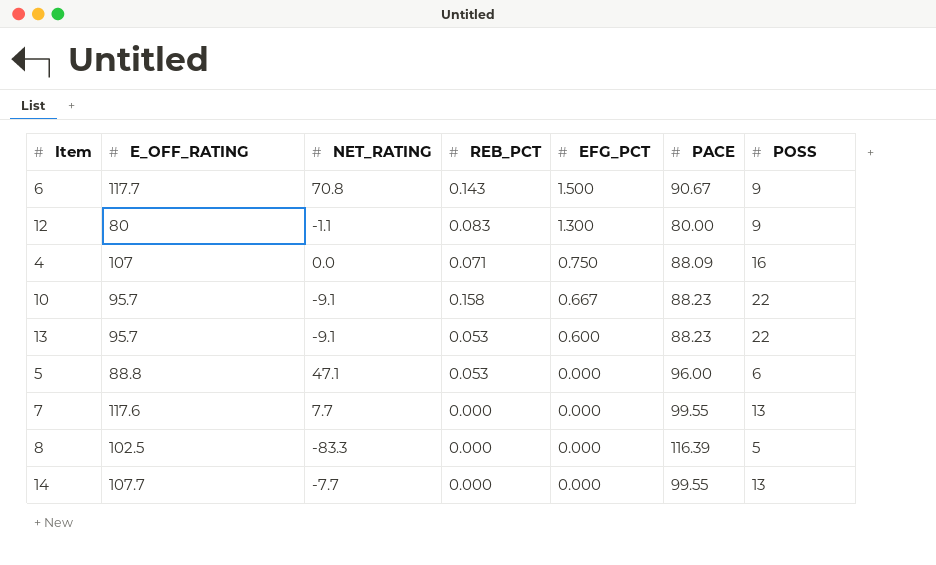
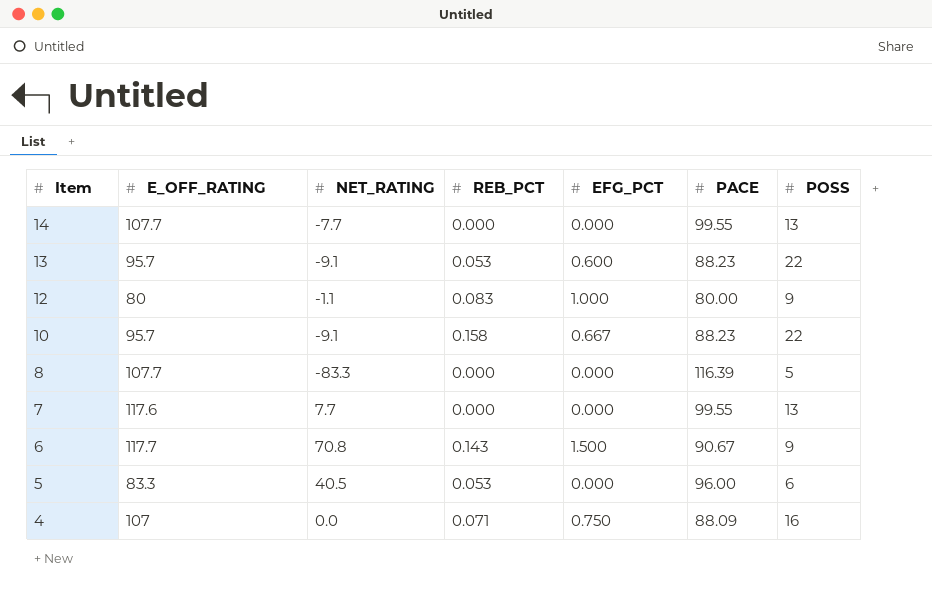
row order: EFG_PCT descending -> Item descending
12 | EFG_PCT: 1.300 -> 1.000
8 | E_OFF_RATING: 102.5 -> 107.7
5 | E_OFF_RATING: 88.8 -> 83.3
5 | NET_RATING: 47.1 -> 40.5

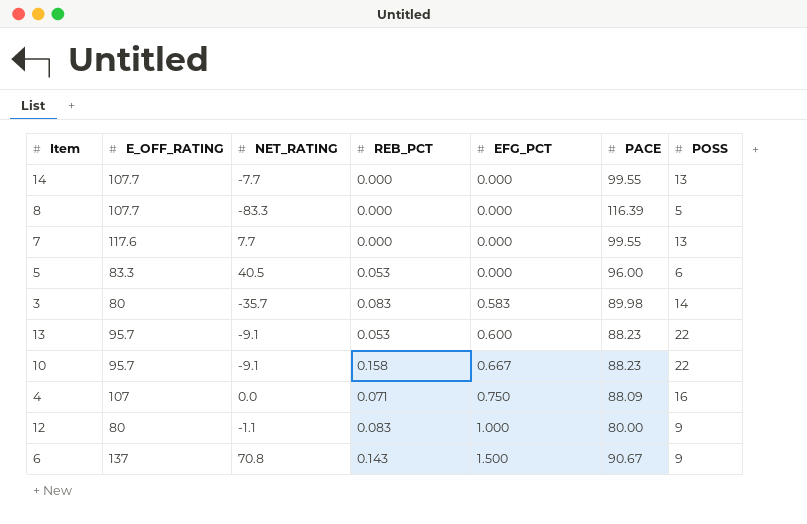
row order: Item descending -> EFG_PCT ascending
row 3: none -> 80 | -35.7 | 0.083 | 0.583 | 89.98 | 14
6 | E_OFF_RATING: 117.7 -> 137

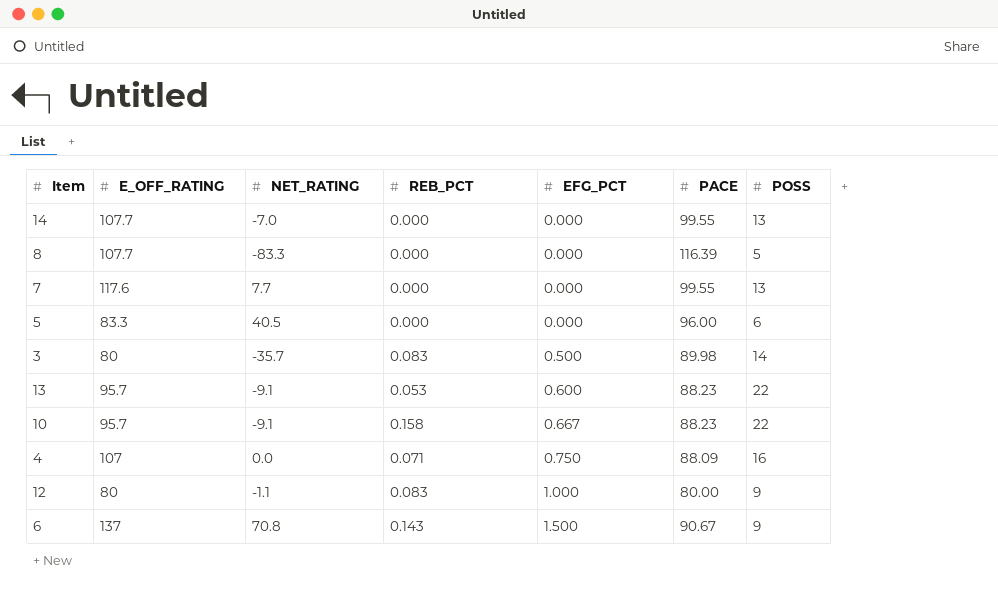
14 | NET_RATING: -7.7 -> -7.0
5 | REB_PCT: 0.053 -> 0.000
3 | EFG_PCT: 0.583 -> 0.500

